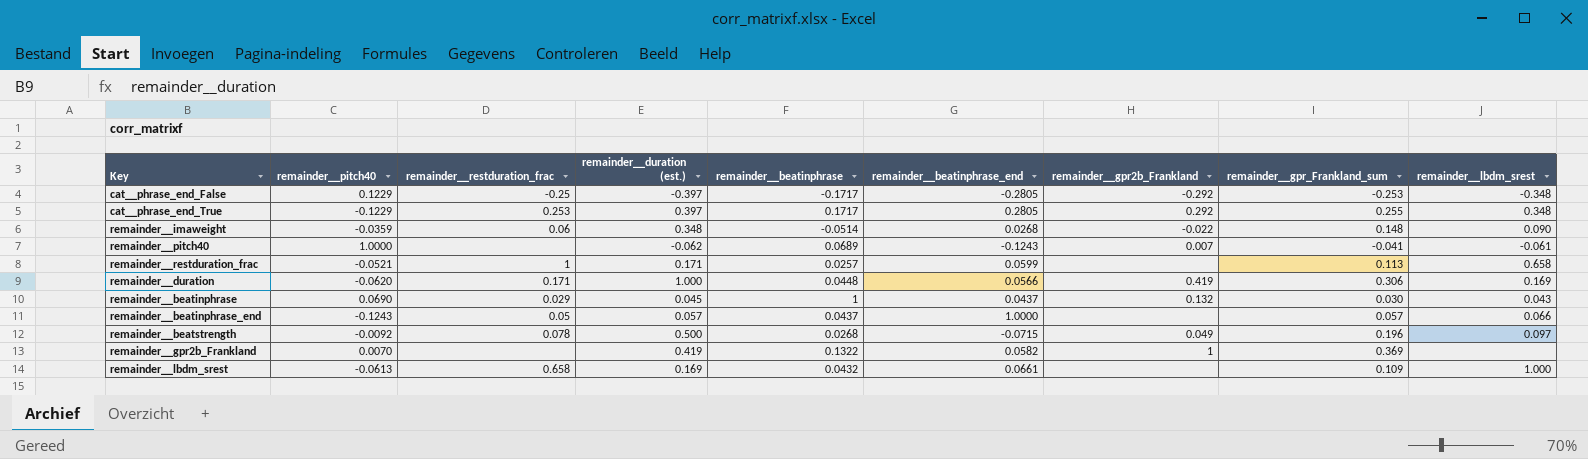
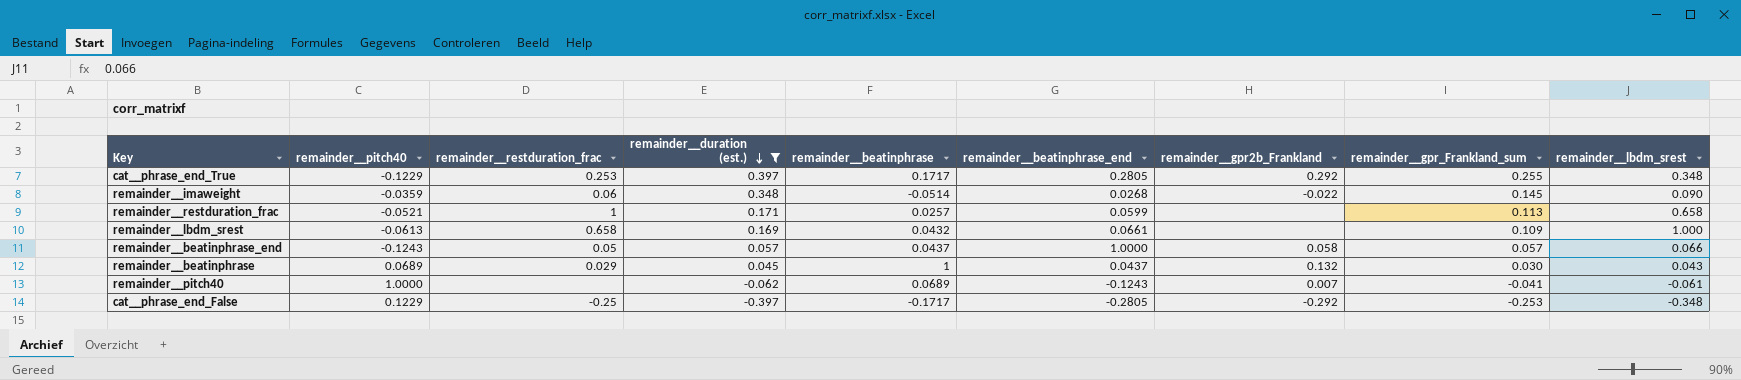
filter: none -> remainder__duration (est.) <= 0.397
row order: none -> remainder__duration (est.) descending
remainder__imaweight | remainder__gpr_Frankland_sum: 0.148 -> 0.145
remainder__beatinphrase_end | remainder__gpr2b_Frankland: none -> 0.058
remainder__beatinphrase | remainder__pitch40: 0.0690 -> 0.0689

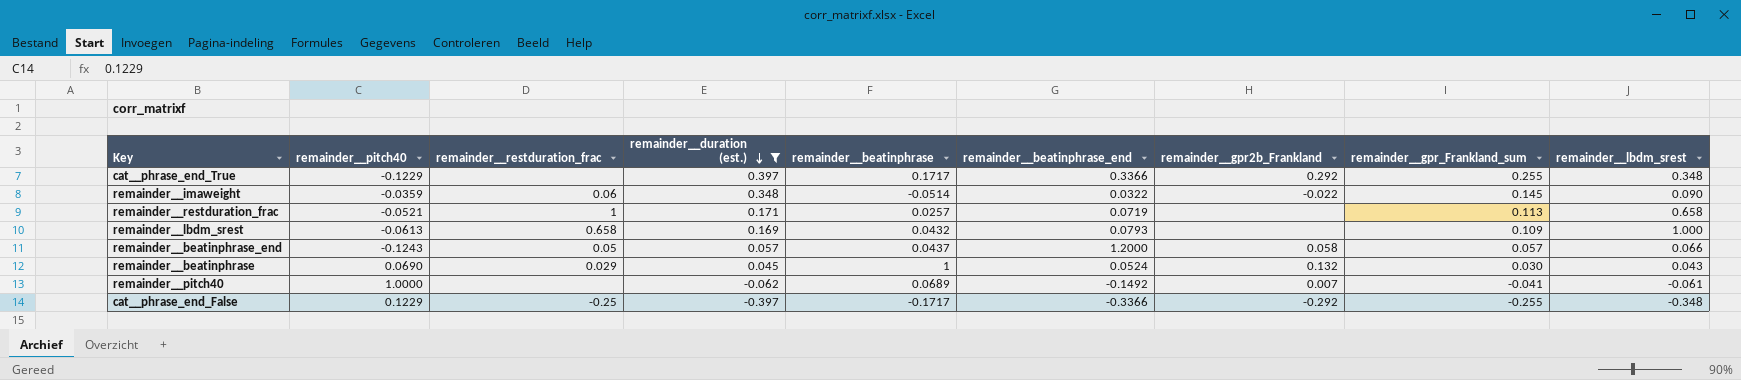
cat__phrase_end_True | remainder__restduration_frac: 0.253 -> none
cat__phrase_end_True | remainder__beatinphrase_end: 0.2805 -> 0.3366
remainder__imaweight | remainder__beatinphrase_end: 0.0268 -> 0.0322
remainder__restduration_frac | remainder__beatinphrase_end: 0.0599 -> 0.0719
remainder__lbdm_srest | remainder__beatinphrase_end: 0.0661 -> 0.0793
remainder__beatinphrase_end | remainder__beatinphrase_end: 1.0000 -> 1.2000
remainder__beatinphrase | remainder__pitch40: 0.0689 -> 0.0690
remainder__beatinphrase | remainder__beatinphrase_end: 0.0437 -> 0.0524
remainder__pitch40 | remainder__beatinphrase_end: -0.1243 -> -0.1492
cat__phrase_end_False | remainder__beatinphrase_end: -0.2805 -> -0.3366
cat__phrase_end_False | remainder__gpr_Frankland_sum: -0.253 -> -0.255

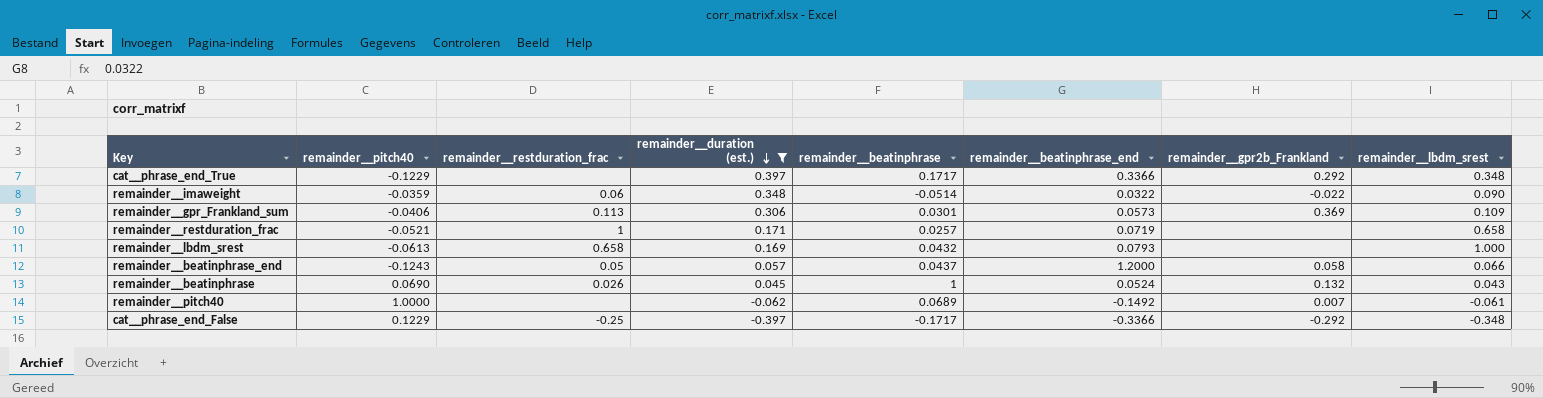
column remainder__gpr_Frankland_sum | position: 8 -> none
row remainder__gpr_Frankland_sum: none -> -0.0406 | 0.113 | 0.306 | 0.0301 | 0.0573 | 0.369 | 0.109
remainder__beatinphrase | remainder__restduration_frac: 0.029 -> 0.026

